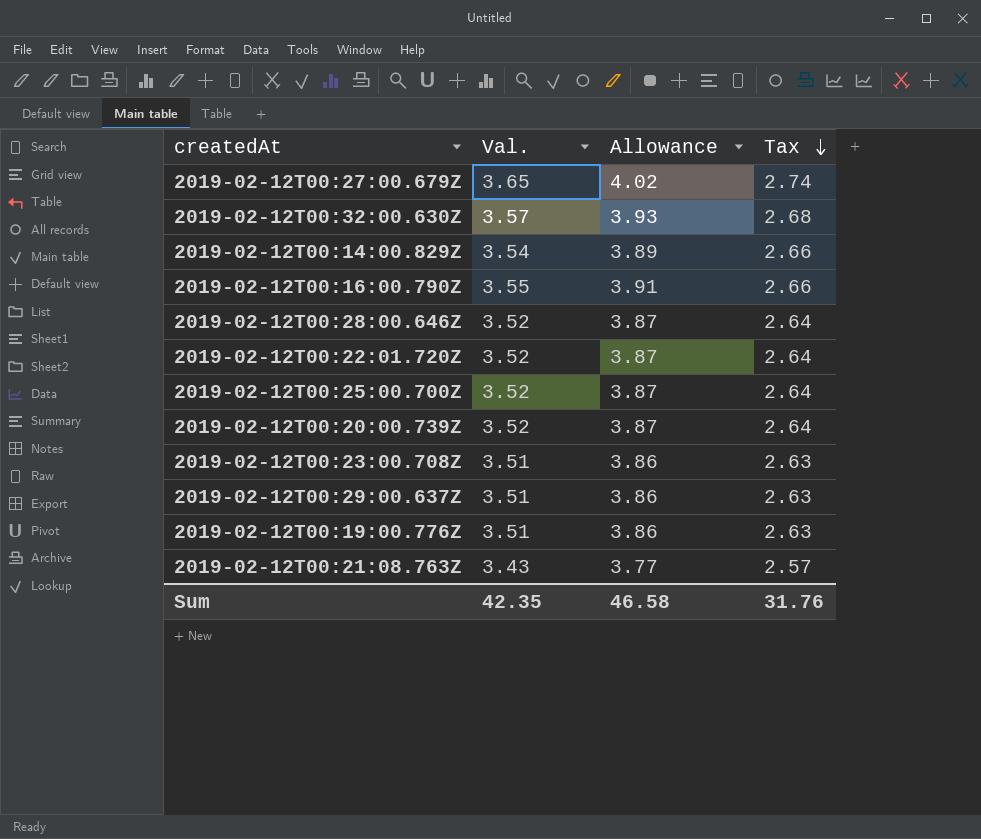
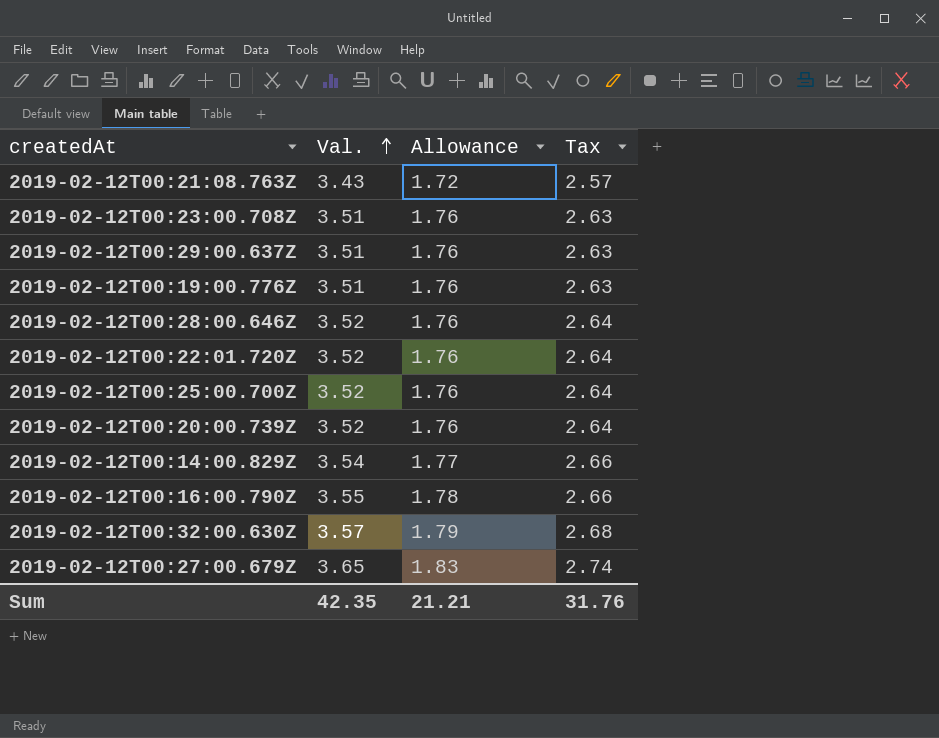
row order: Tax descending -> Val. ascending
column Allowance | formula: [Val.] * 1.1 -> [Val.] * 0.5
Sum | Allowance: 46.58 -> 21.21

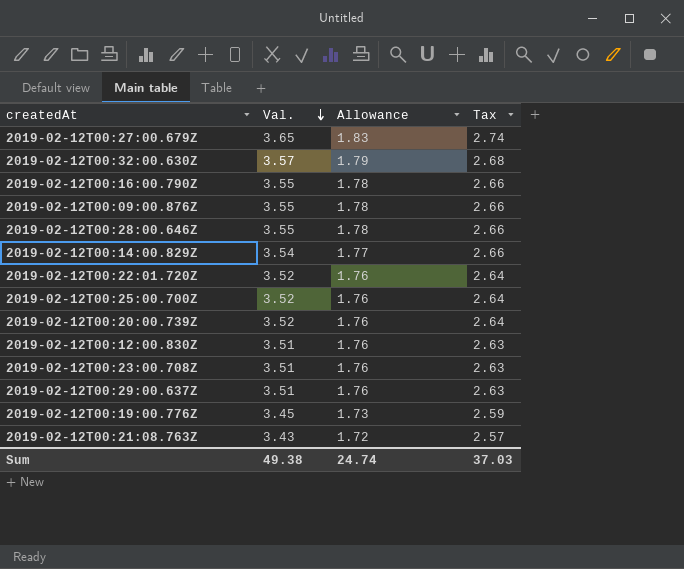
row order: Val. ascending -> Val. descending
row 2019-02-12T00:09:00.876Z: none -> 3.55 | 1.78 | 2.66
2019-02-12T00:28:00.646Z | Val.: 3.52 -> 3.55
2019-02-12T00:28:00.646Z | Allowance: 1.76 -> 1.78
2019-02-12T00:28:00.646Z | Tax: 2.64 -> 2.66
row 2019-02-12T00:12:00.830Z: none -> 3.51 | 1.76 | 2.63
2019-02-12T00:19:00.776Z | Val.: 3.51 -> 3.45
2019-02-12T00:19:00.776Z | Allowance: 1.76 -> 1.73
2019-02-12T00:19:00.776Z | Tax: 2.63 -> 2.59
Sum | Val.: 42.35 -> 49.38
Sum | Allowance: 21.21 -> 24.74
Sum | Tax: 31.76 -> 37.03

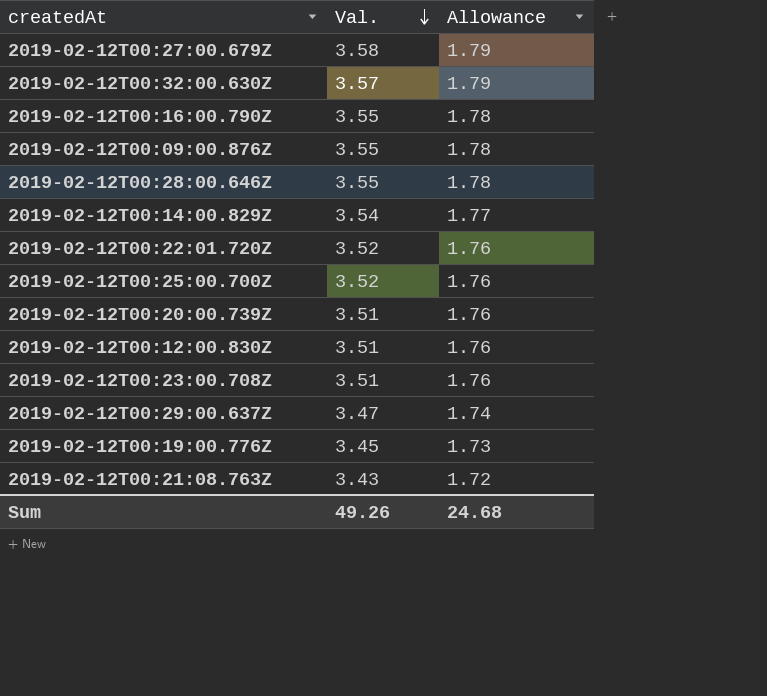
column Tax | formula: [Val.] * 0.75 -> none
2019-02-12T00:27:00.679Z | Val.: 3.65 -> 3.58
2019-02-12T00:27:00.679Z | Allowance: 1.83 -> 1.79
2019-02-12T00:20:00.739Z | Val.: 3.52 -> 3.51
2019-02-12T00:29:00.637Z | Val.: 3.51 -> 3.47
2019-02-12T00:29:00.637Z | Allowance: 1.76 -> 1.74
Sum | Val.: 49.38 -> 49.26
Sum | Allowance: 24.74 -> 24.68

